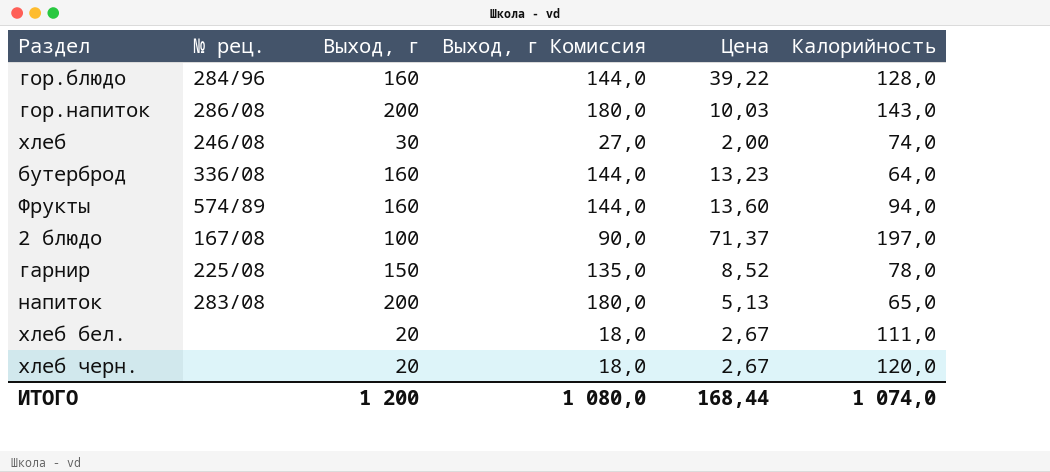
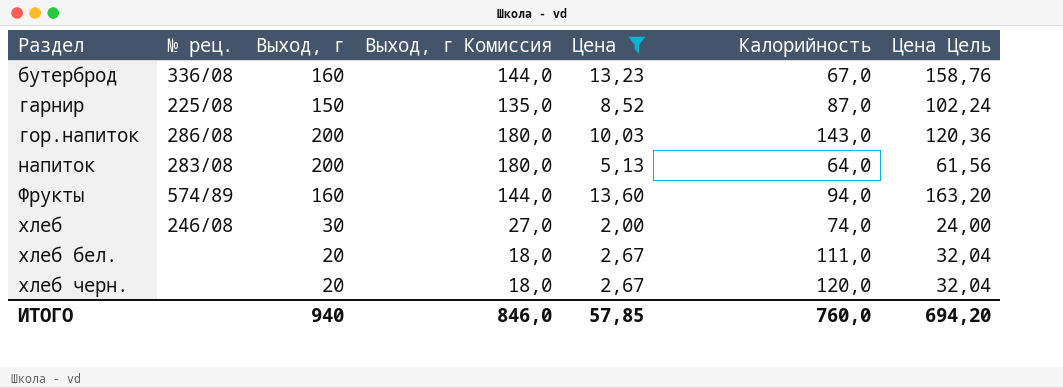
filter: none -> Цена <= 13,60
row order: none -> Раздел ascending
column Цена Цель | formula: none -> [Цена] * 12
бутерброд | Калорийность: 64,0 -> 67,0
гарнир | Калорийность: 78,0 -> 87,0
напиток | Калорийность: 65,0 -> 64,0
ИТОГО | Выход, г: 1 200 -> 940
ИТОГО | Выход, г Комиссия: 1 080,0 -> 846,0
ИТОГО | Цена: 168,44 -> 57,85
ИТОГО | Калорийность: 1 074,0 -> 760,0

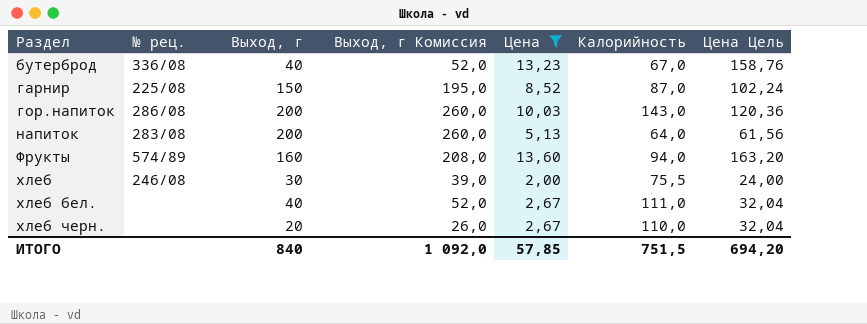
column Выход, г Комиссия | formula: [Выход, г] * 0,9 -> [Выход, г] * 1,3
бутерброд | Выход, г: 160 -> 40
хлеб | Калорийность: 74,0 -> 75,5
хлеб бел. | Выход, г: 20 -> 40
хлеб черн. | Калорийность: 120,0 -> 110,0
ИТОГО | Выход, г: 940 -> 840
ИТОГО | Выход, г Комиссия: 846,0 -> 1 092,0
ИТОГО | Калорийность: 760,0 -> 751,5

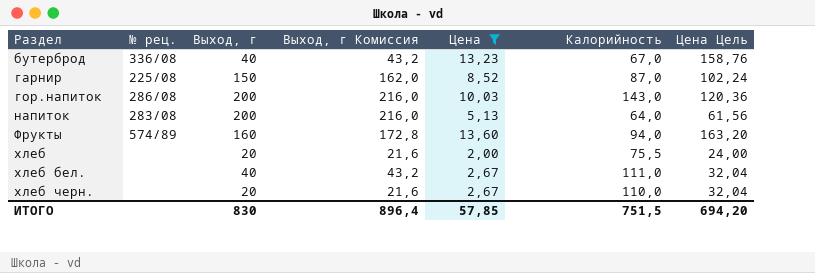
column Выход, г Комиссия | formula: [Выход, г] * 1,3 -> [Выход, г] * 1,08
хлеб | № рец.: 246/08 -> none
хлеб | Выход, г: 30 -> 20
ИТОГО | Выход, г: 840 -> 830
ИТОГО | Выход, г Комиссия: 1 092,0 -> 896,4

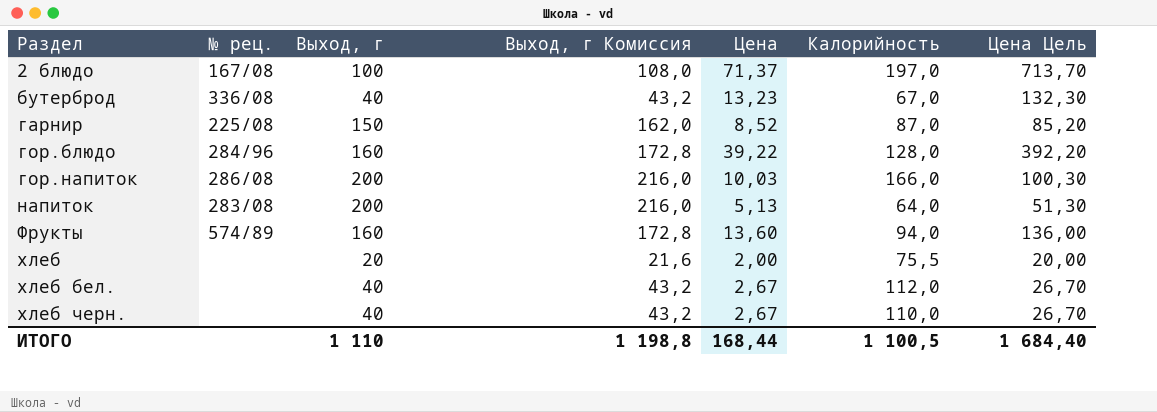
filter: Цена <= 13,60 -> none
column Цена Цель | formula: [Цена] * 12 -> [Цена] * 10
гор.напиток | Калорийность: 143,0 -> 166,0
хлеб бел. | Калорийность: 111,0 -> 112,0
хлеб черн. | Выход, г: 20 -> 40
хлеб черн. | Выход, г Комиссия: 21,6 -> 43,2
ИТОГО | Выход, г: 830 -> 1 110
ИТОГО | Выход, г Комиссия: 896,4 -> 1 198,8
ИТОГО | Цена: 57,85 -> 168,44
ИТОГО | Калорийность: 751,5 -> 1 100,5
ИТОГО | Цена Цель: 694,20 -> 1 684,40

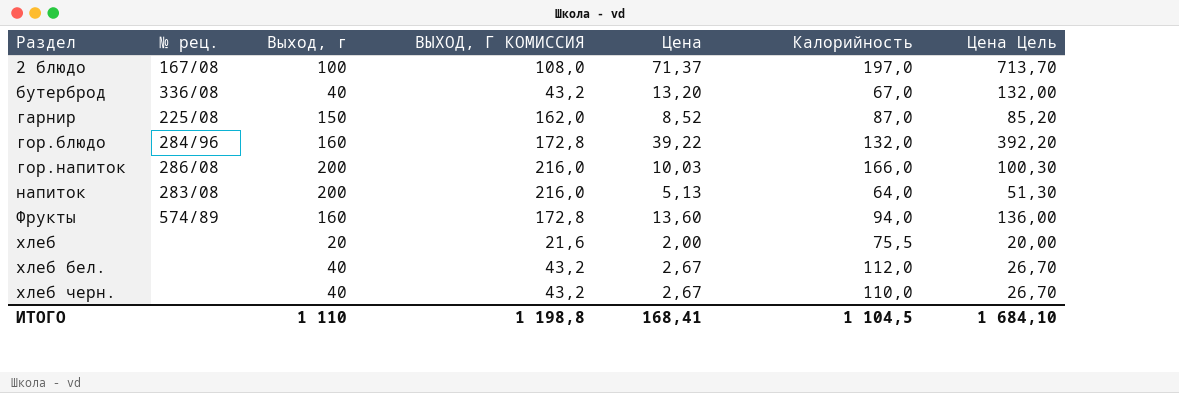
column name: Выход, г Комиссия -> ВЫХОД, Г КОМИССИЯ
бутерброд | Цена: 13,23 -> 13,20
бутерброд | Цена Цель: 132,30 -> 132,00
гор.блюдо | Калорийность: 128,0 -> 132,0
ИТОГО | Цена: 168,44 -> 168,41
ИТОГО | Калорийность: 1 100,5 -> 1 104,5
ИТОГО | Цена Цель: 1 684,40 -> 1 684,10

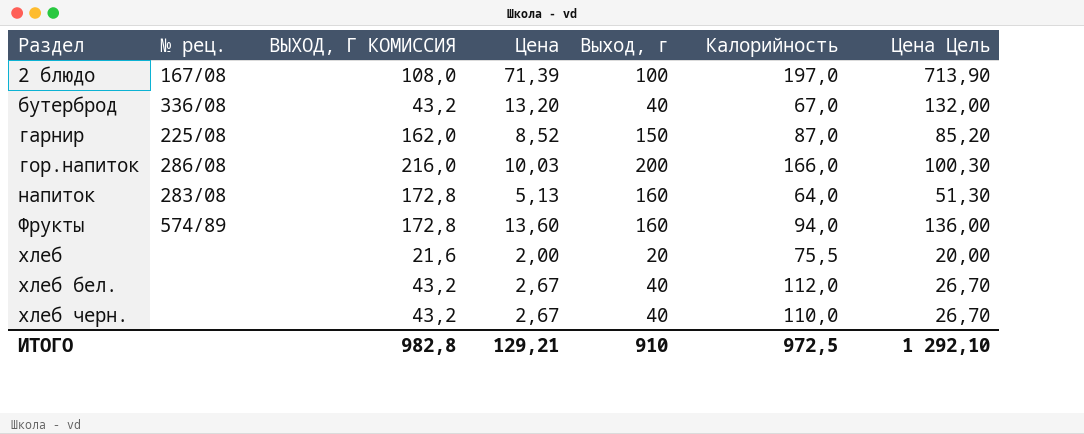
column Выход, г | position: 3 -> 5
row гор.блюдо: 284/96 | 160 | 172,8 | 39,22 | 132,0 | 392,20 -> none
2 блюдо | Цена: 71,37 -> 71,39
2 блюдо | Цена Цель: 713,70 -> 713,90
напиток | ВЫХОД, Г КОМИССИЯ: 216,0 -> 172,8
напиток | Выход, г: 200 -> 160
ИТОГО | ВЫХОД, Г КОМИССИЯ: 1 198,8 -> 982,8
ИТОГО | Цена: 168,41 -> 129,21
ИТОГО | Выход, г: 1 110 -> 910
ИТОГО | Калорийность: 1 104,5 -> 972,5
ИТОГО | Цена Цель: 1 684,10 -> 1 292,10

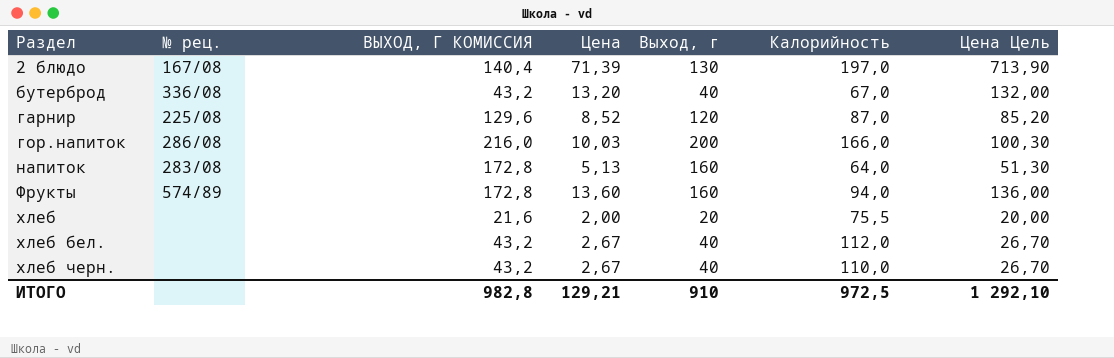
2 блюдо | ВЫХОД, Г КОМИССИЯ: 108,0 -> 140,4
2 блюдо | Выход, г: 100 -> 130
гарнир | ВЫХОД, Г КОМИССИЯ: 162,0 -> 129,6
гарнир | Выход, г: 150 -> 120

